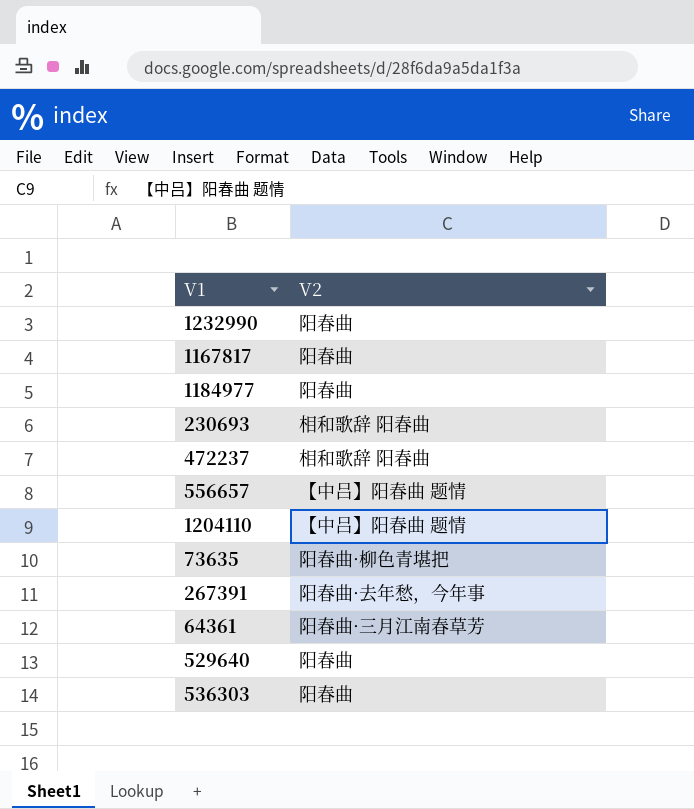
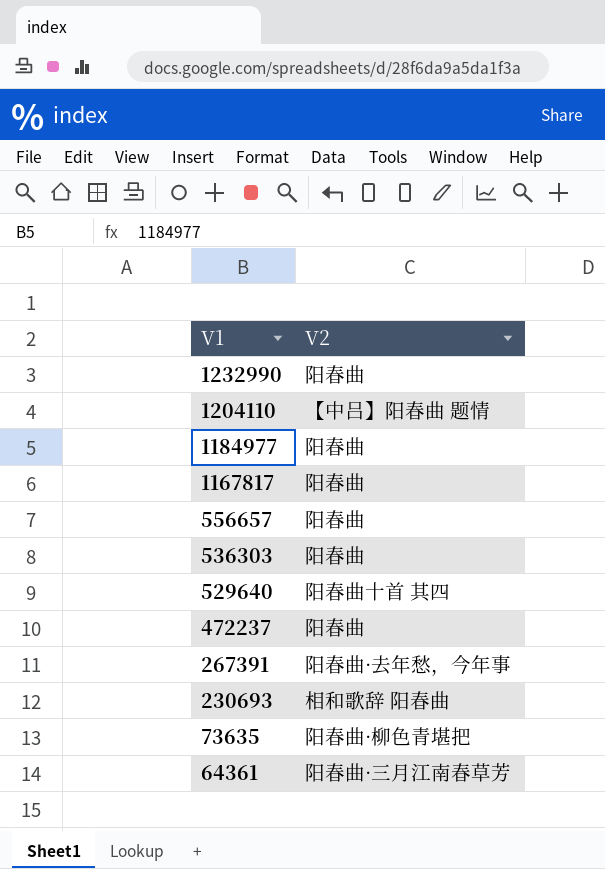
row order: none -> V1 descending
556657 | V2: 【中吕】阳春曲 题情 -> 阳春曲
529640 | V2: 阳春曲 -> 阳春曲十首 其四
472237 | V2: 相和歌辞 阳春曲 -> 阳春曲

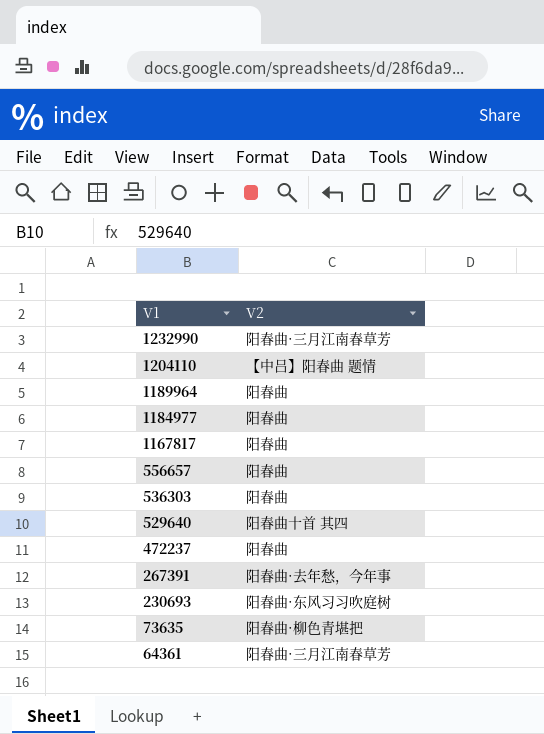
1232990 | V2: 阳春曲 -> 阳春曲·三月江南春草芳
row 1189964: none -> 阳春曲
230693 | V2: 相和歌辞 阳春曲 -> 阳春曲·东风习习吹庭树

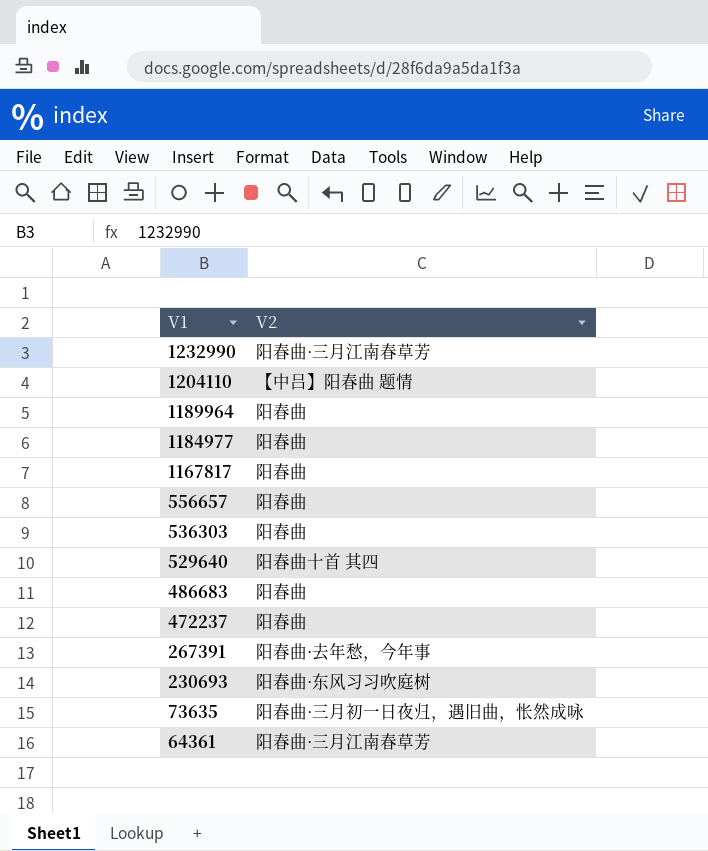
row 486683: none -> 阳春曲
73635 | V2: 阳春曲·柳色青堪把 -> 阳春曲·三月初一日夜归，遇旧曲，怅然成咏

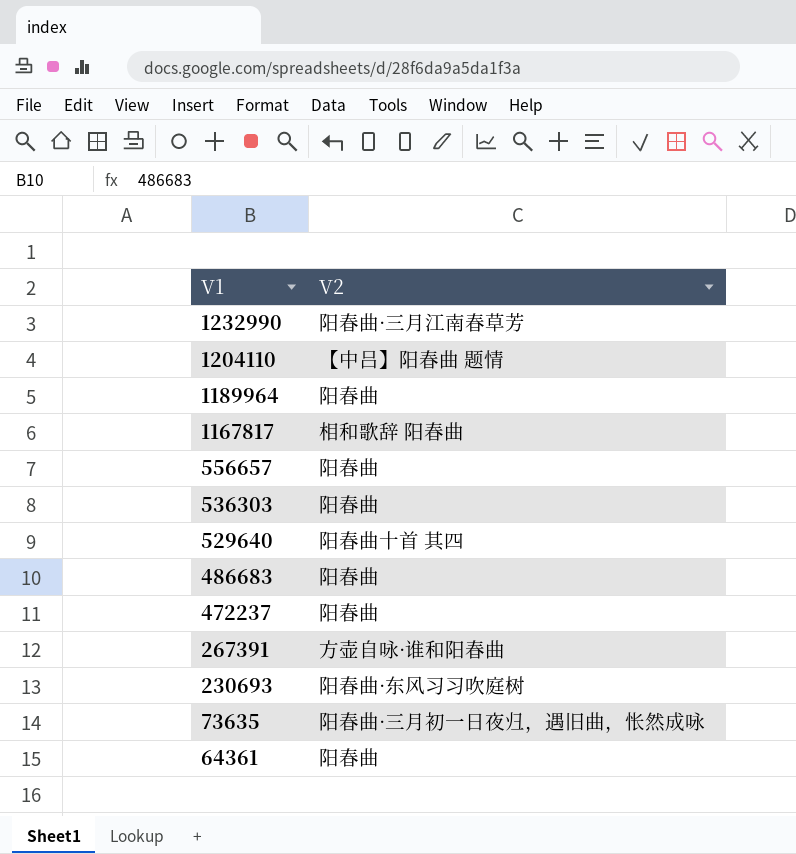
row 1184977: 阳春曲 -> none
1167817 | V2: 阳春曲 -> 相和歌辞 阳春曲
267391 | V2: 阳春曲·去年愁，今年事 -> 方壶自咏·谁和阳春曲
64361 | V2: 阳春曲·三月江南春草芳 -> 阳春曲

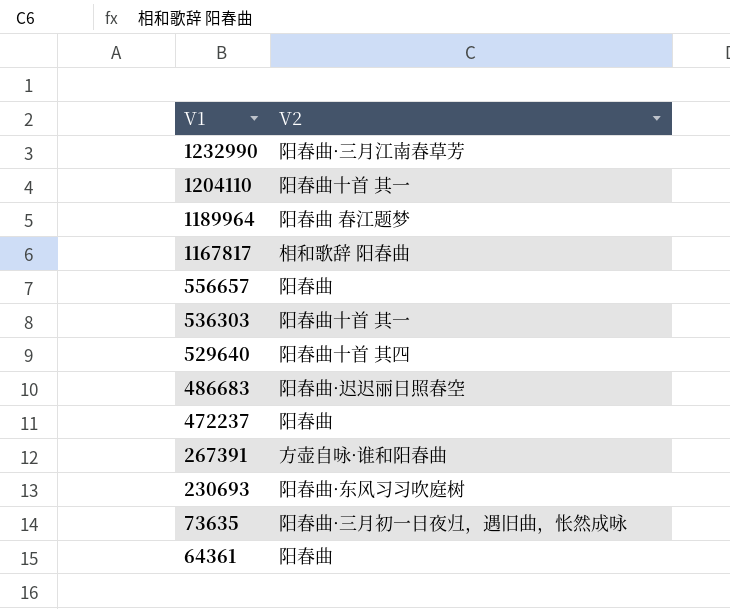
1204110 | V2: 【中吕】阳春曲 题情 -> 阳春曲十首 其一
1189964 | V2: 阳春曲 -> 阳春曲 春江题梦
536303 | V2: 阳春曲 -> 阳春曲十首 其一
486683 | V2: 阳春曲 -> 阳春曲·迟迟丽日照春空

